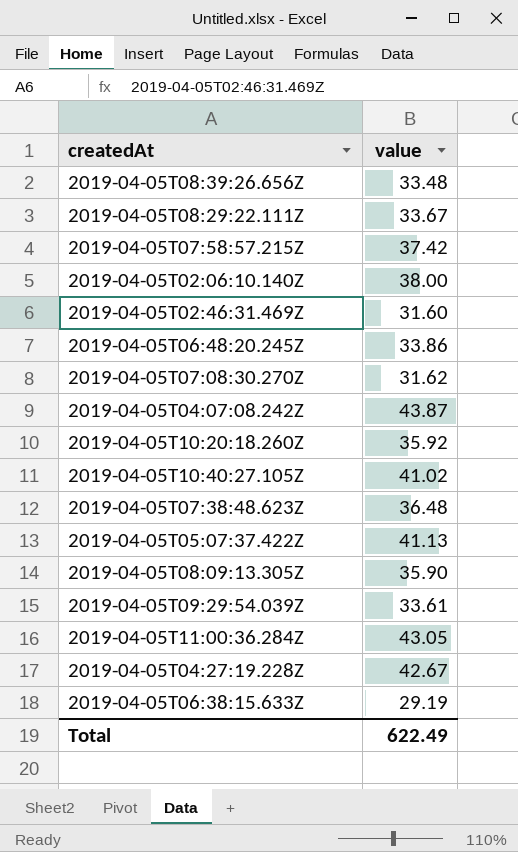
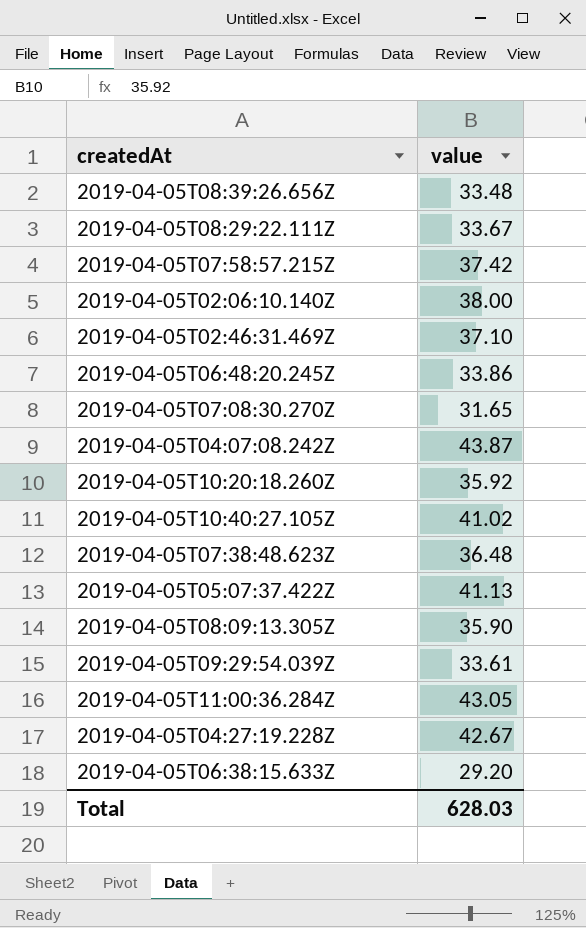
2019-04-05T02:46:31.469Z | value: 31.60 -> 37.10
2019-04-05T07:08:30.270Z | value: 31.62 -> 31.65
2019-04-05T06:38:15.633Z | value: 29.19 -> 29.20
Total | value: 622.49 -> 628.03

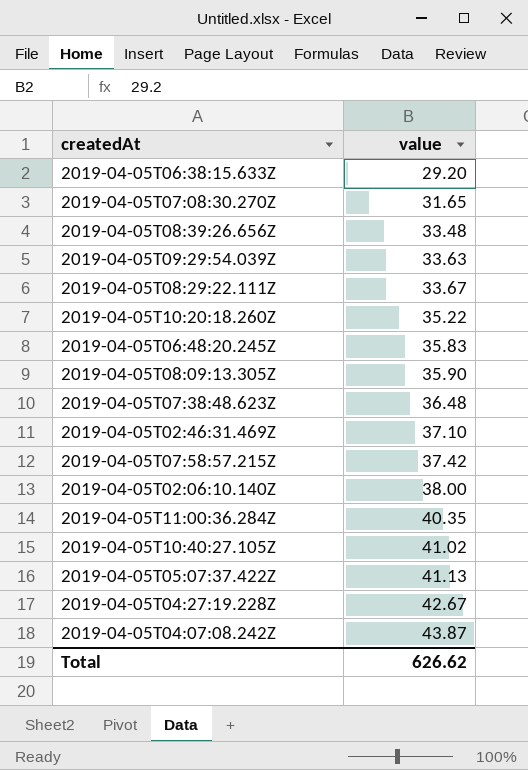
row order: none -> value ascending
2019-04-05T09:29:54.039Z | value: 33.61 -> 33.63
2019-04-05T10:20:18.260Z | value: 35.92 -> 35.22
2019-04-05T06:48:20.245Z | value: 33.86 -> 35.83
2019-04-05T11:00:36.284Z | value: 43.05 -> 40.35
Total | value: 628.03 -> 626.62

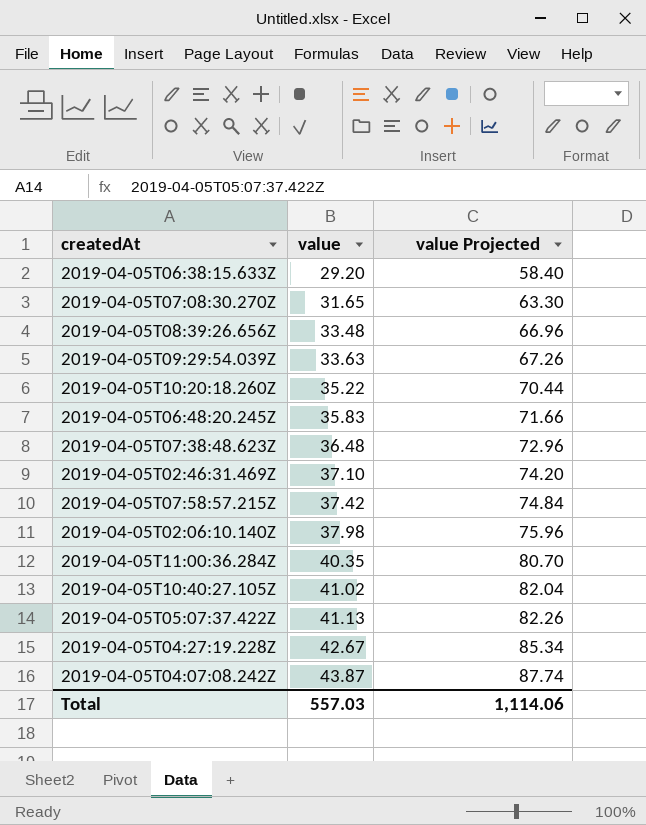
column value Projected | formula: none -> [value] * 2
row 2019-04-05T08:29:22.111Z: 33.67 -> none
row 2019-04-05T08:09:13.305Z: 35.90 -> none
2019-04-05T02:06:10.140Z | value: 38.00 -> 37.98
Total | value: 626.62 -> 557.03

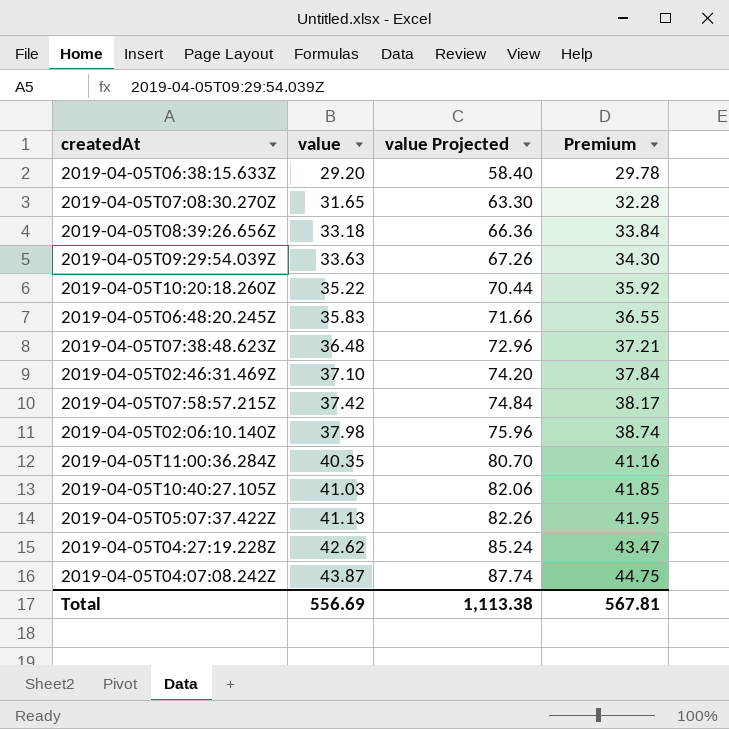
column Premium | formula: none -> [value] * 1.02
2019-04-05T08:39:26.656Z | value: 33.48 -> 33.18
2019-04-05T08:39:26.656Z | value Projected: 66.96 -> 66.36
2019-04-05T10:40:27.105Z | value: 41.02 -> 41.03
2019-04-05T10:40:27.105Z | value Projected: 82.04 -> 82.06
2019-04-05T04:27:19.228Z | value: 42.67 -> 42.62
2019-04-05T04:27:19.228Z | value Projected: 85.34 -> 85.24
Total | value: 557.03 -> 556.69
Total | value Projected: 1,114.06 -> 1,113.38

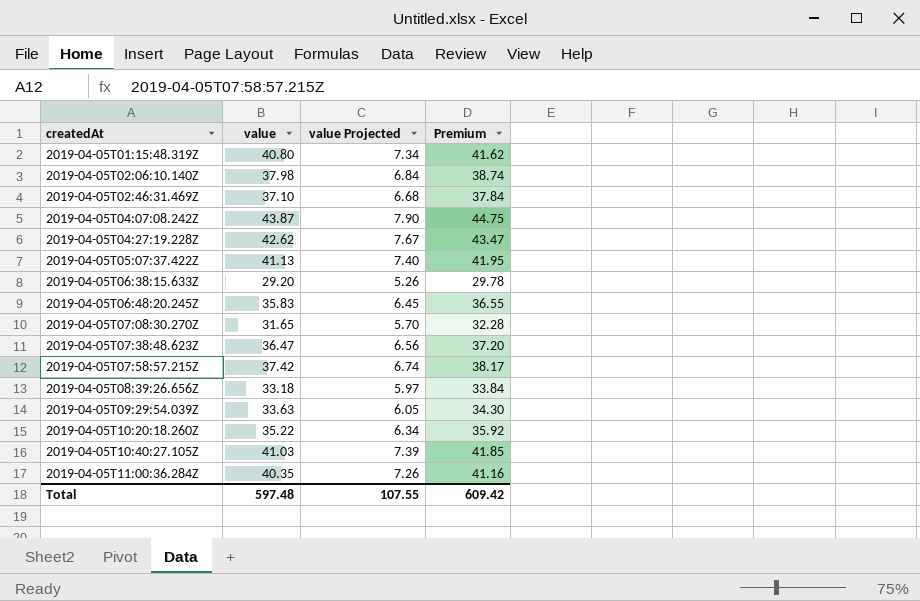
row order: value ascending -> createdAt ascending
column value Projected | formula: [value] * 2 -> [value] * 0.18
row 2019-04-05T01:15:48.319Z: none -> 40.80 | 7.34 | 41.62
2019-04-05T07:38:48.623Z | value: 36.48 -> 36.47
2019-04-05T07:38:48.623Z | Premium: 37.21 -> 37.20
Total | value: 556.69 -> 597.48
Total | value Projected: 1,113.38 -> 107.55
Total | Premium: 567.81 -> 609.42

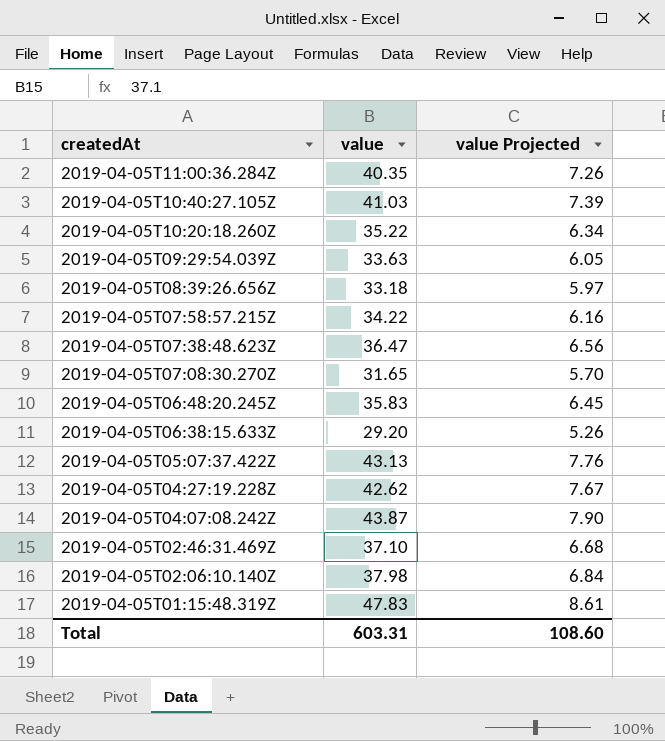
row order: createdAt ascending -> createdAt descending
column Premium | formula: [value] * 1.02 -> none
2019-04-05T07:58:57.215Z | value: 37.42 -> 34.22
2019-04-05T07:58:57.215Z | value Projected: 6.74 -> 6.16
2019-04-05T05:07:37.422Z | value: 41.13 -> 43.13
2019-04-05T05:07:37.422Z | value Projected: 7.40 -> 7.76
2019-04-05T01:15:48.319Z | value: 40.80 -> 47.83
2019-04-05T01:15:48.319Z | value Projected: 7.34 -> 8.61
Total | value: 597.48 -> 603.31
Total | value Projected: 107.55 -> 108.60

